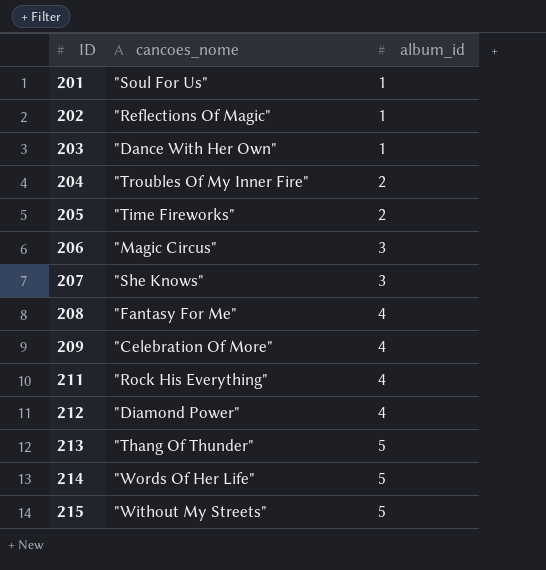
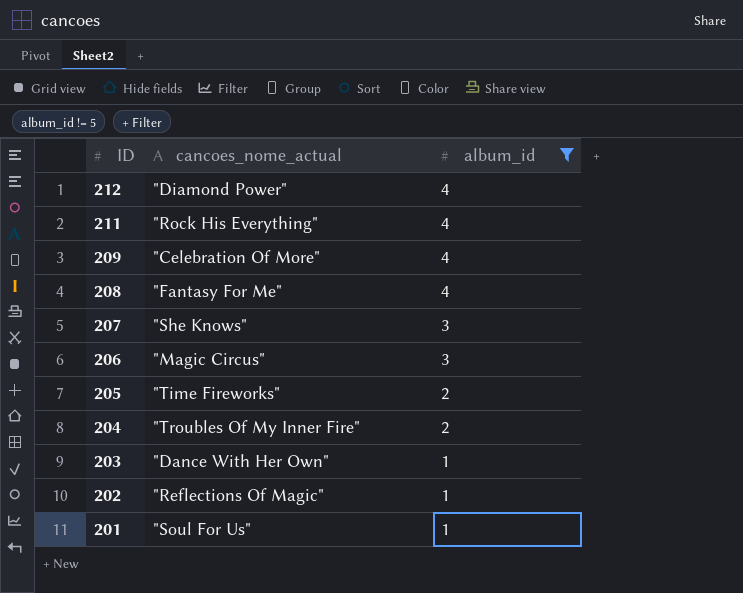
filter: none -> album_id != 5
row order: ID ascending -> ID descending
column name: cancoes_nome -> cancoes_nome_actual

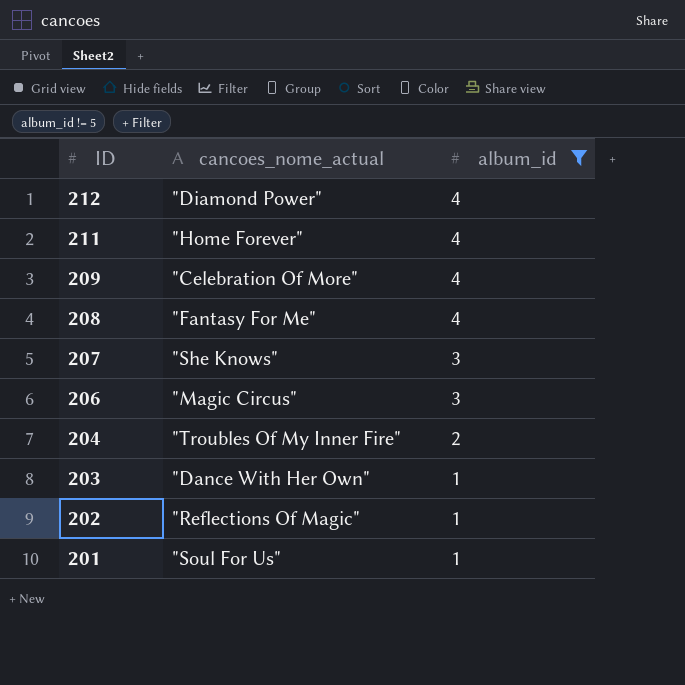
row 205: "Time Fireworks" | 2 -> none
211 | cancoes_nome_actual: "Rock His Everything" -> "Home Forever"

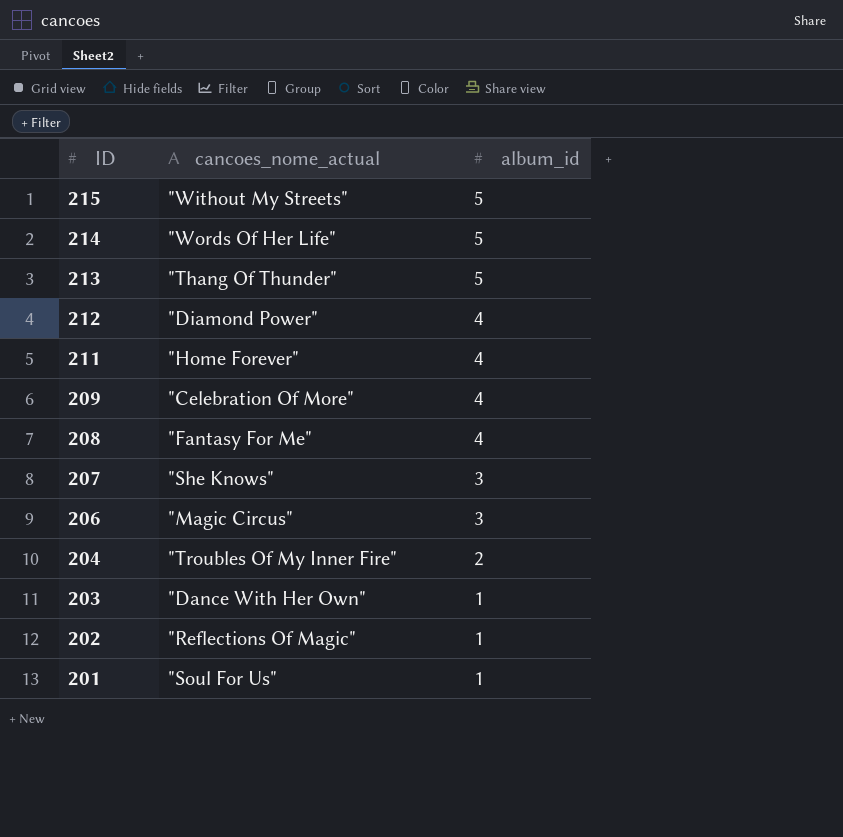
filter: album_id != 5 -> none

